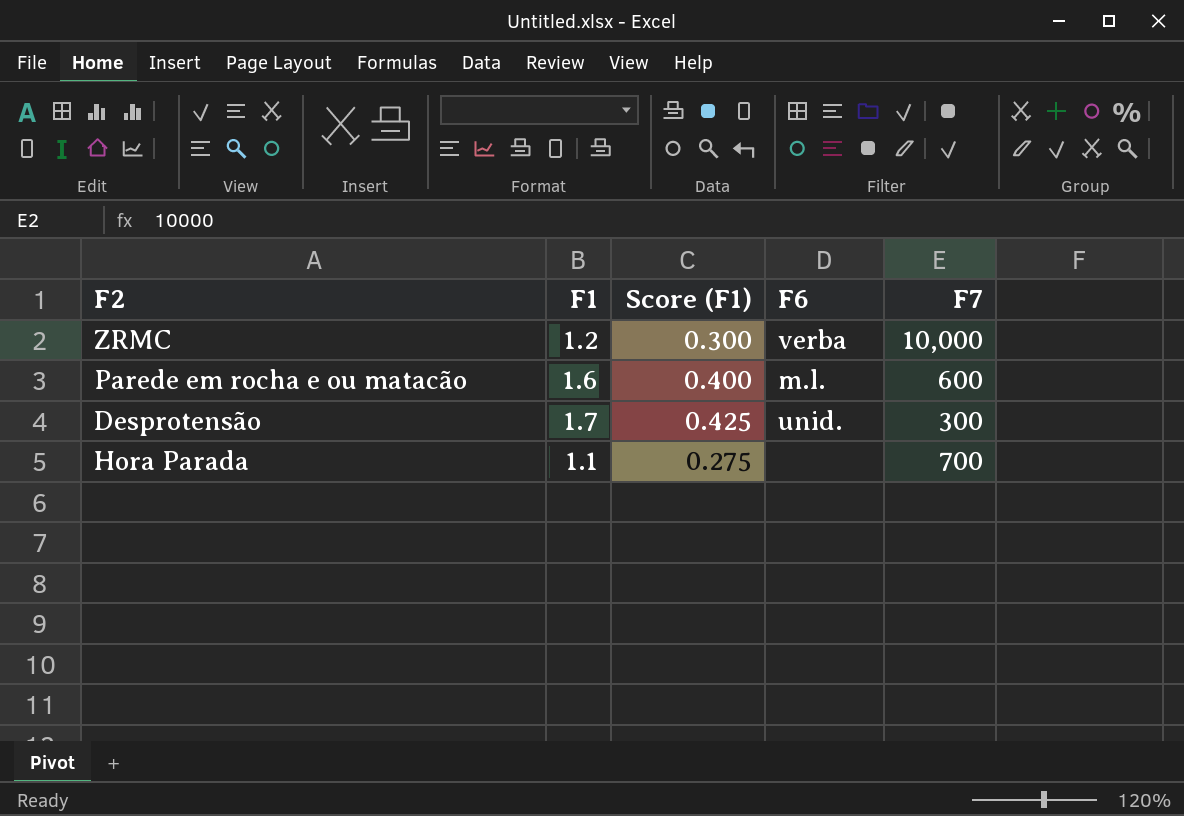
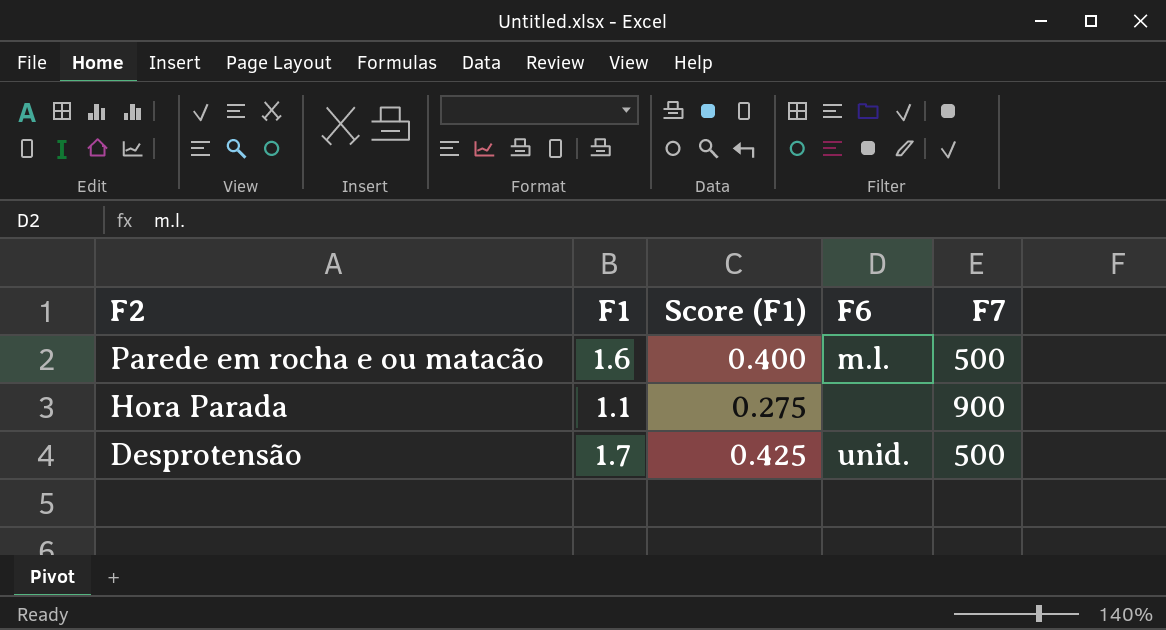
row order: none -> F2 descending
row ZRMC: 1.2 | 0.300 | verba | 10,000 -> none
Parede em rocha e ou matacão | F7: 600 -> 500
Hora Parada | F7: 700 -> 900
Desprotensão | F7: 300 -> 500

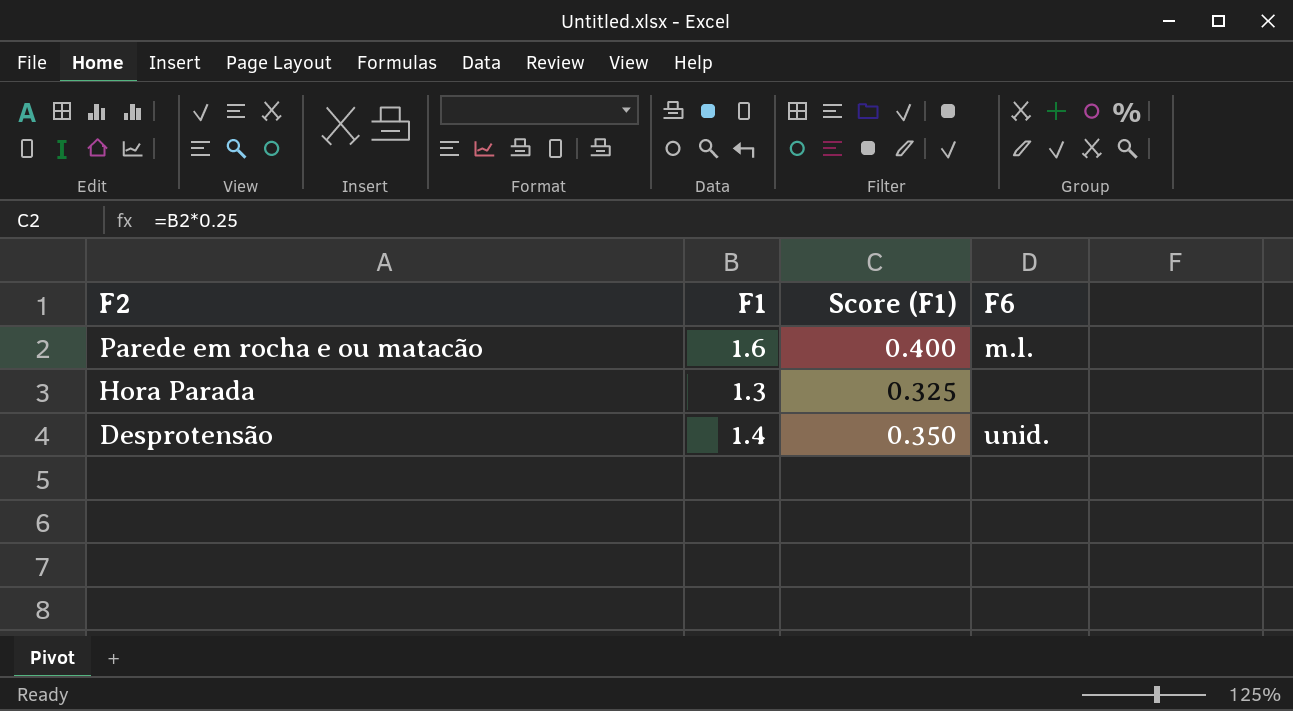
column F7 | position: 5 -> none
Hora Parada | F1: 1.1 -> 1.3
Hora Parada | Score (F1): 0.275 -> 0.325
Desprotensão | F1: 1.7 -> 1.4
Desprotensão | Score (F1): 0.425 -> 0.350

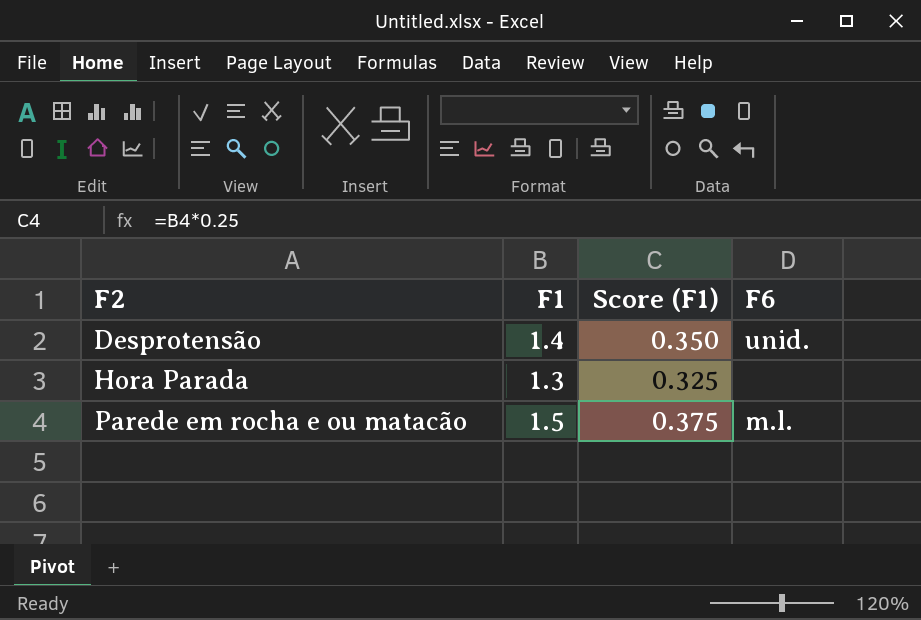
row order: F2 descending -> F2 ascending
Parede em rocha e ou matacão | F1: 1.6 -> 1.5
Parede em rocha e ou matacão | Score (F1): 0.400 -> 0.375

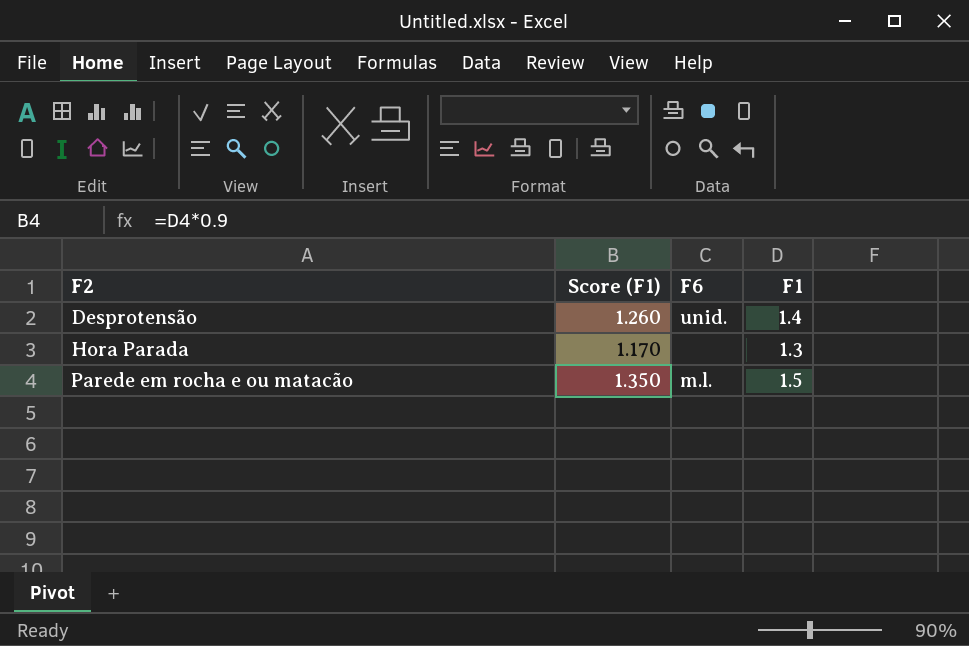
column Score (F1) | formula: [F1] * 0.25 -> [F1] * 0.9
column F1 | position: 2 -> 4

